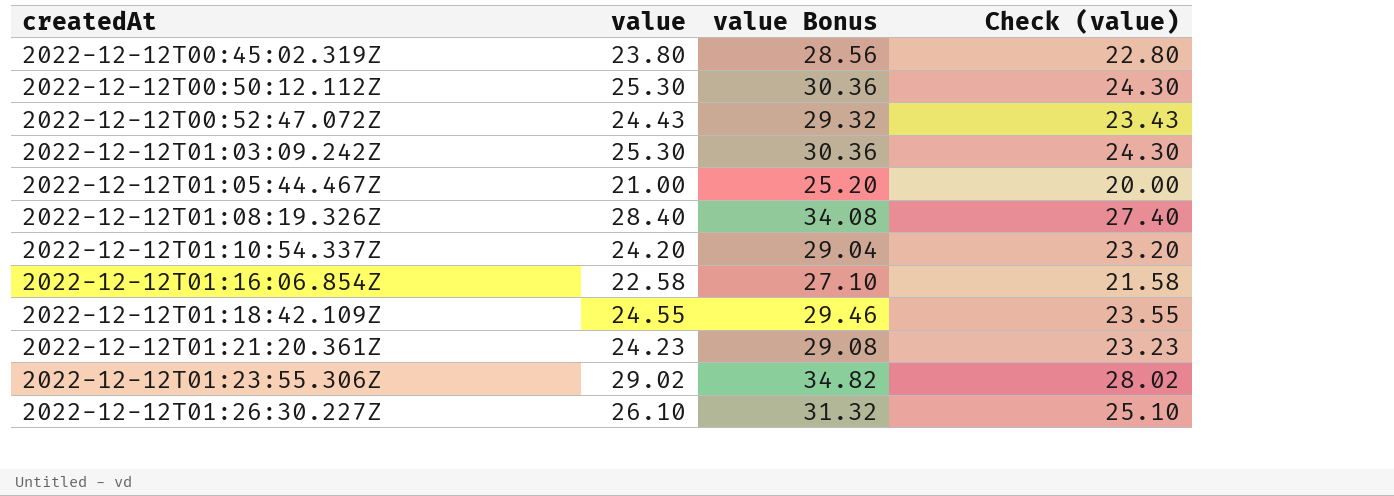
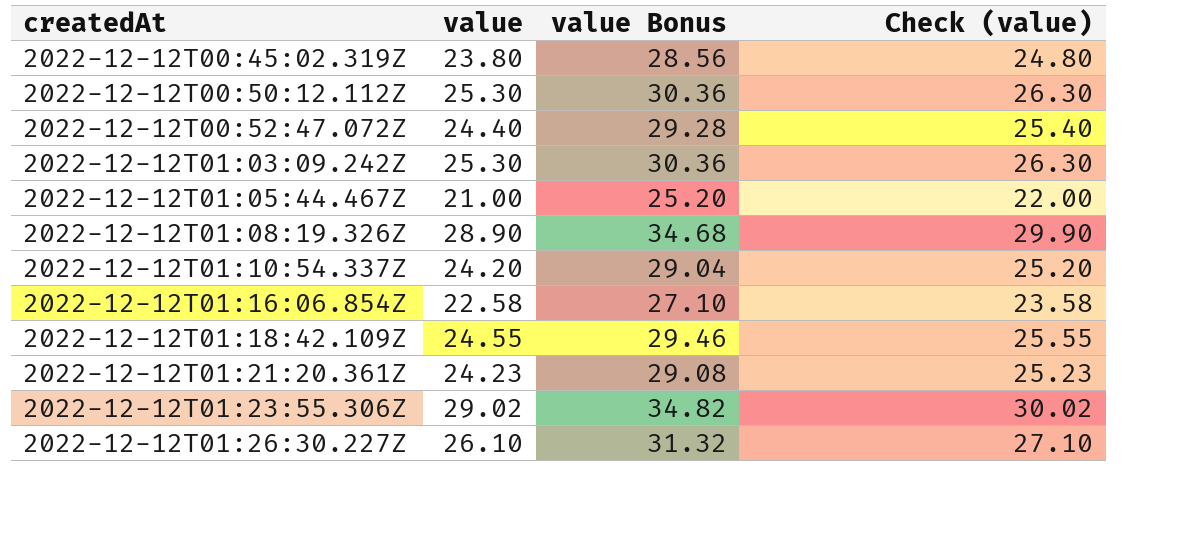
column Check (value) | formula: [value] - 1 -> [value] + 1
2022-12-12T00:52:47.072Z | value: 24.43 -> 24.40
2022-12-12T00:52:47.072Z | value Bonus: 29.32 -> 29.28
2022-12-12T01:08:19.326Z | value: 28.40 -> 28.90
2022-12-12T01:08:19.326Z | value Bonus: 34.08 -> 34.68

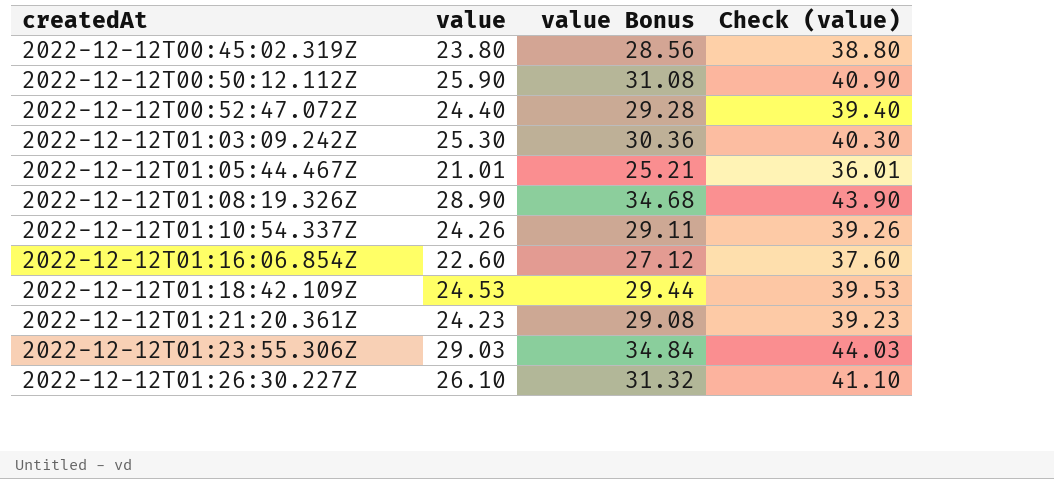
column Check (value) | formula: [value] + 1 -> [value] + 15
2022-12-12T00:50:12.112Z | value: 25.30 -> 25.90
2022-12-12T00:50:12.112Z | value Bonus: 30.36 -> 31.08
2022-12-12T01:05:44.467Z | value: 21.00 -> 21.01
2022-12-12T01:05:44.467Z | value Bonus: 25.20 -> 25.21
2022-12-12T01:10:54.337Z | value: 24.20 -> 24.26
2022-12-12T01:10:54.337Z | value Bonus: 29.04 -> 29.11
2022-12-12T01:16:06.854Z | value: 22.58 -> 22.60
2022-12-12T01:16:06.854Z | value Bonus: 27.10 -> 27.12
2022-12-12T01:18:42.109Z | value: 24.55 -> 24.53
2022-12-12T01:18:42.109Z | value Bonus: 29.46 -> 29.44
2022-12-12T01:23:55.306Z | value: 29.02 -> 29.03
2022-12-12T01:23:55.306Z | value Bonus: 34.82 -> 34.84

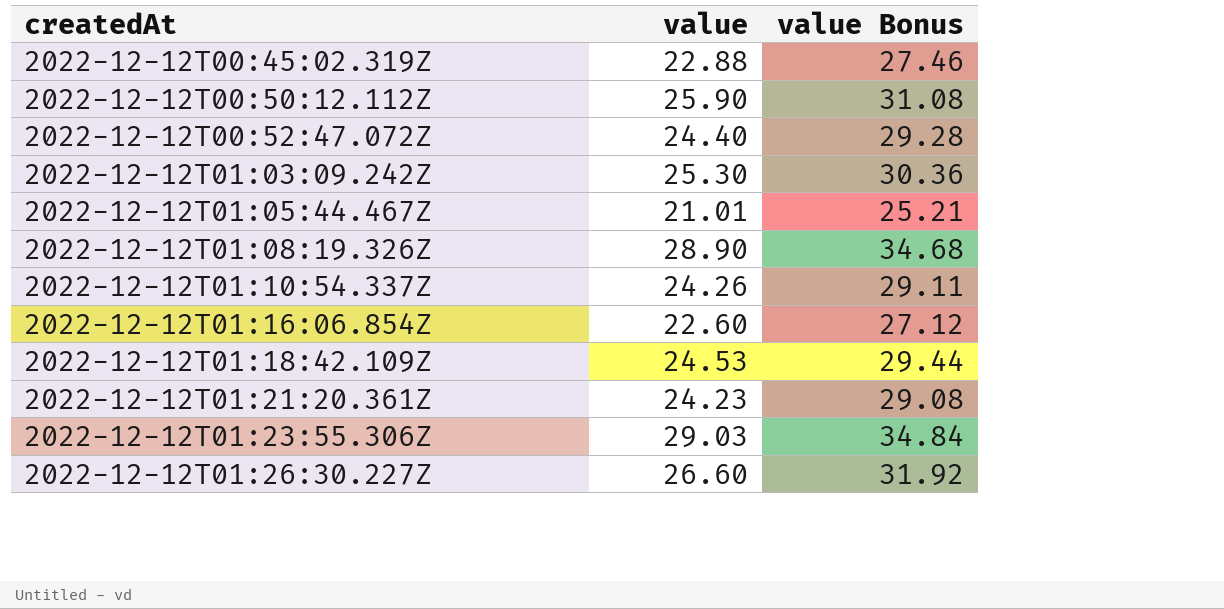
column Check (value) | formula: [value] + 15 -> none
2022-12-12T00:45:02.319Z | value: 23.80 -> 22.88
2022-12-12T00:45:02.319Z | value Bonus: 28.56 -> 27.46
2022-12-12T01:26:30.227Z | value: 26.10 -> 26.60
2022-12-12T01:26:30.227Z | value Bonus: 31.32 -> 31.92

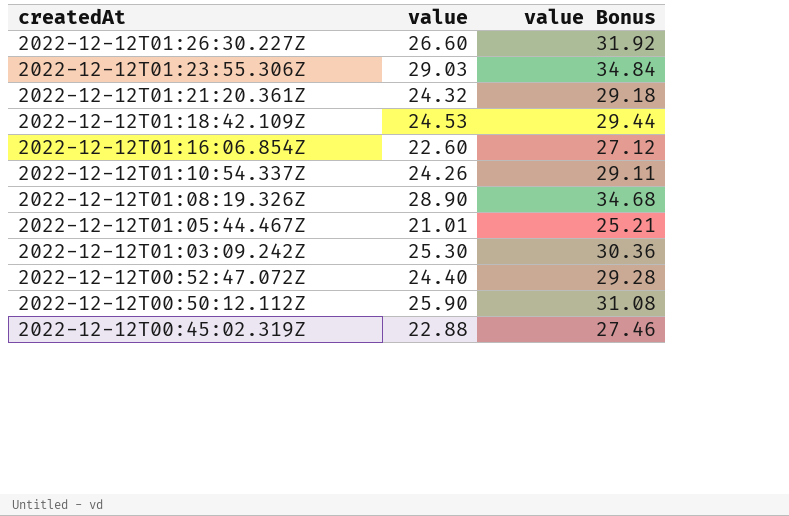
row order: createdAt ascending -> createdAt descending
2022-12-12T01:21:20.361Z | value: 24.23 -> 24.32
2022-12-12T01:21:20.361Z | value Bonus: 29.08 -> 29.18

